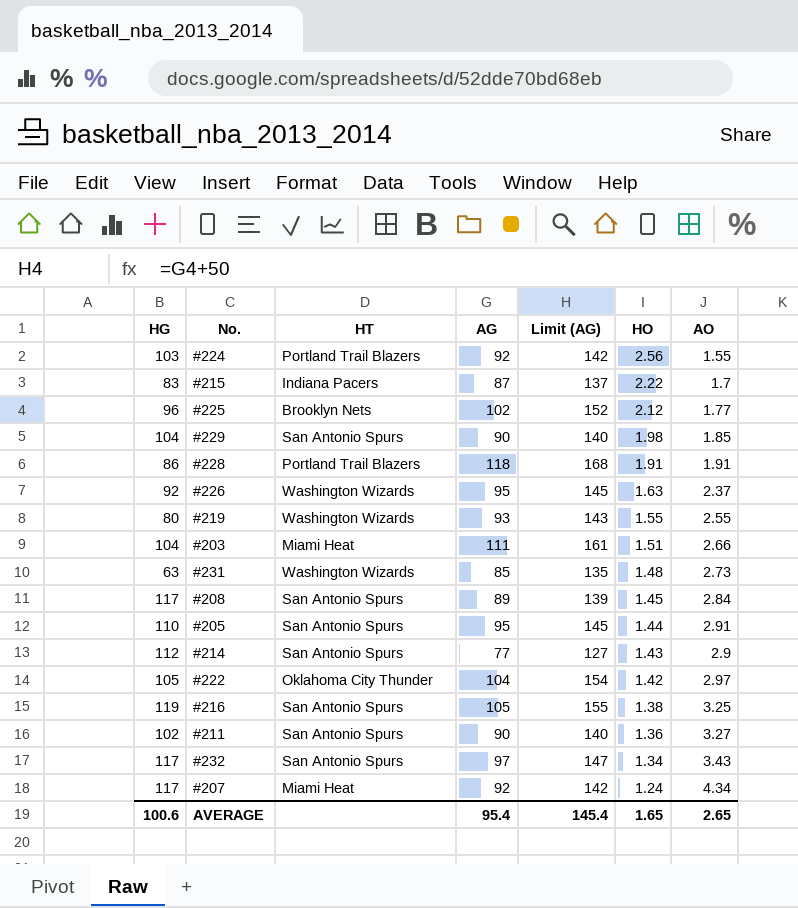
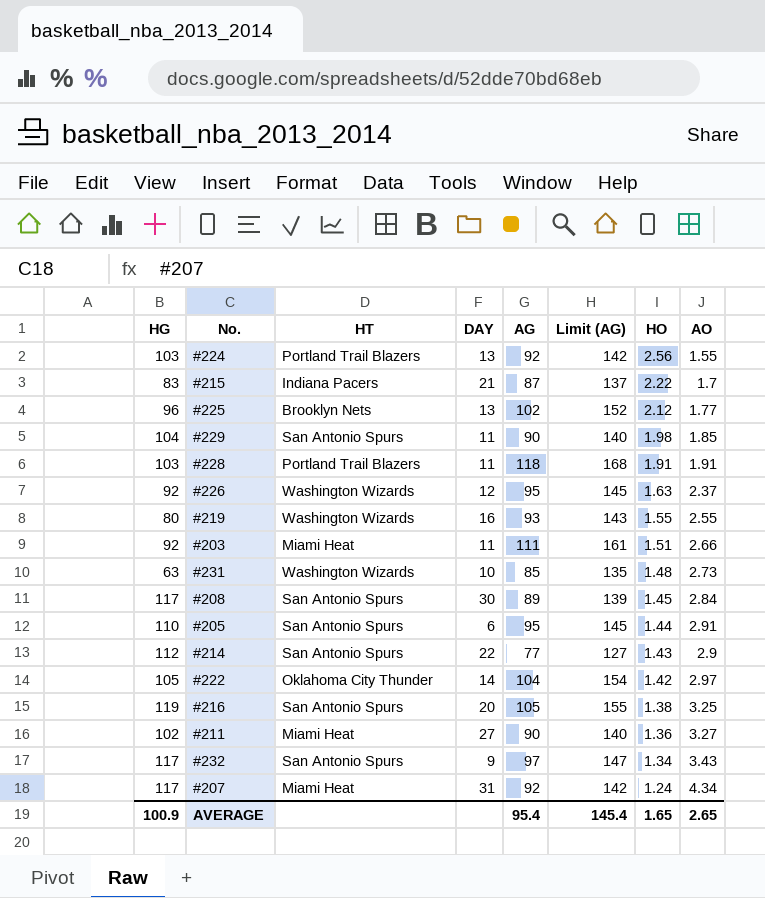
column DAY | position: none -> 4
#228 | HG: 86 -> 103
#203 | HG: 104 -> 92
#211 | HT: San Antonio Spurs -> Miami Heat
AVERAGE | HG: 100.6 -> 100.9

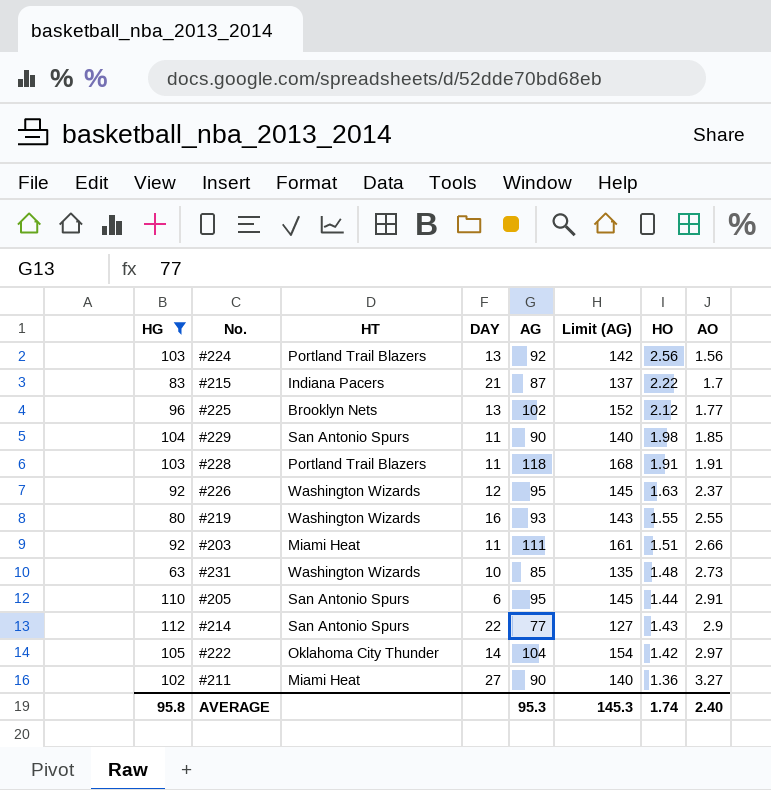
filter: none -> HG <= 112
#224 | AO: 1.55 -> 1.56
AVERAGE | HG: 100.9 -> 95.8
AVERAGE | AG: 95.4 -> 95.3
AVERAGE | Limit (AG): 145.4 -> 145.3
AVERAGE | HO: 1.65 -> 1.74
AVERAGE | AO: 2.65 -> 2.40

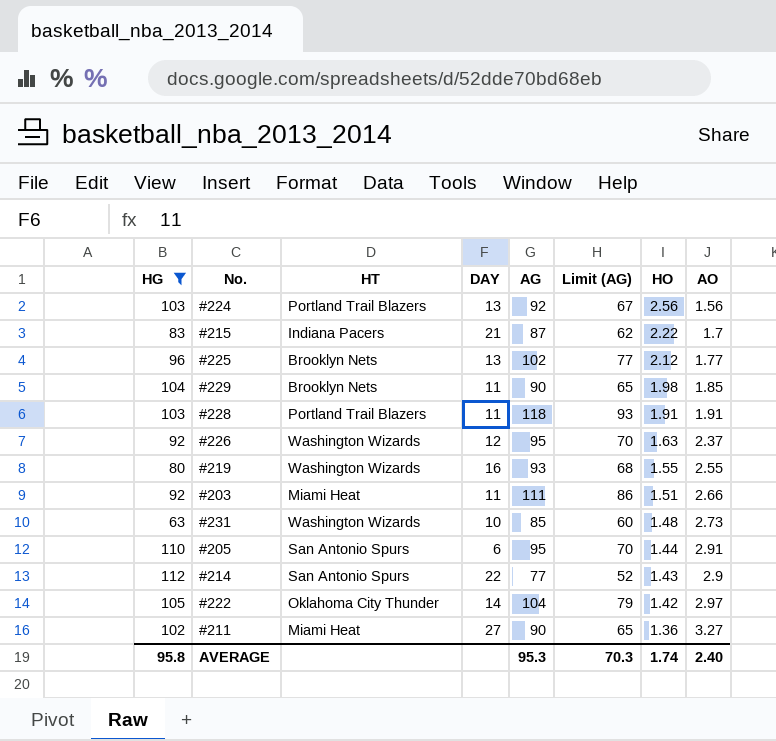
column Limit (AG) | formula: [AG] + 50 -> [AG] - 25
#229 | HT: San Antonio Spurs -> Brooklyn Nets
AVERAGE | Limit (AG): 145.3 -> 70.3

